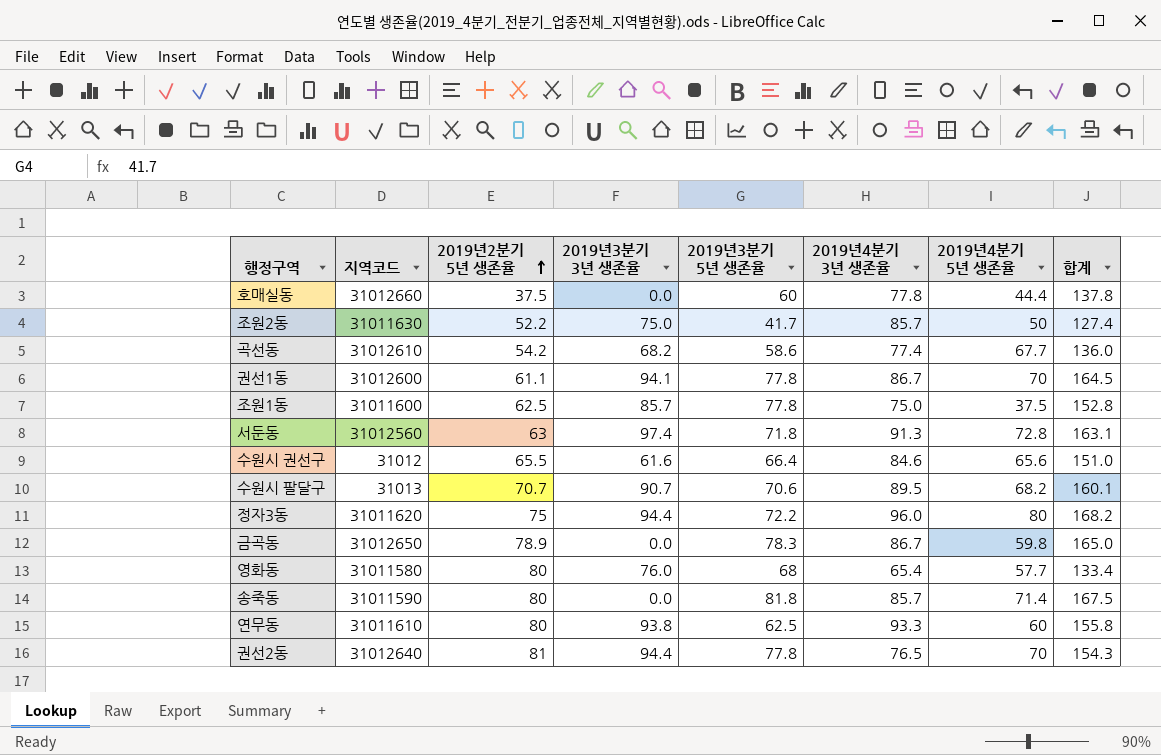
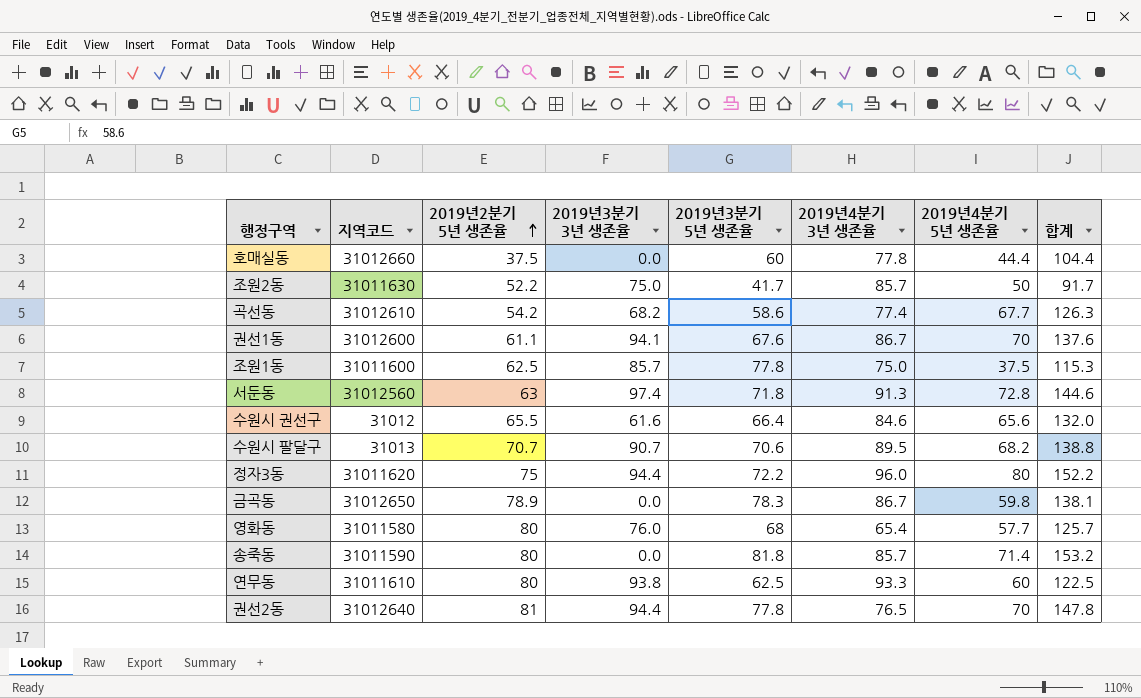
column 합계 | formula: [2019년3분기 5년 생존율] + [2019년4분기 3년 생존율] -> [2019년3분기 5년 생존율] + [2019년4분기 5년 생존율]
권선1동 | 2019년3분기 5년 생존율: 77.8 -> 67.6

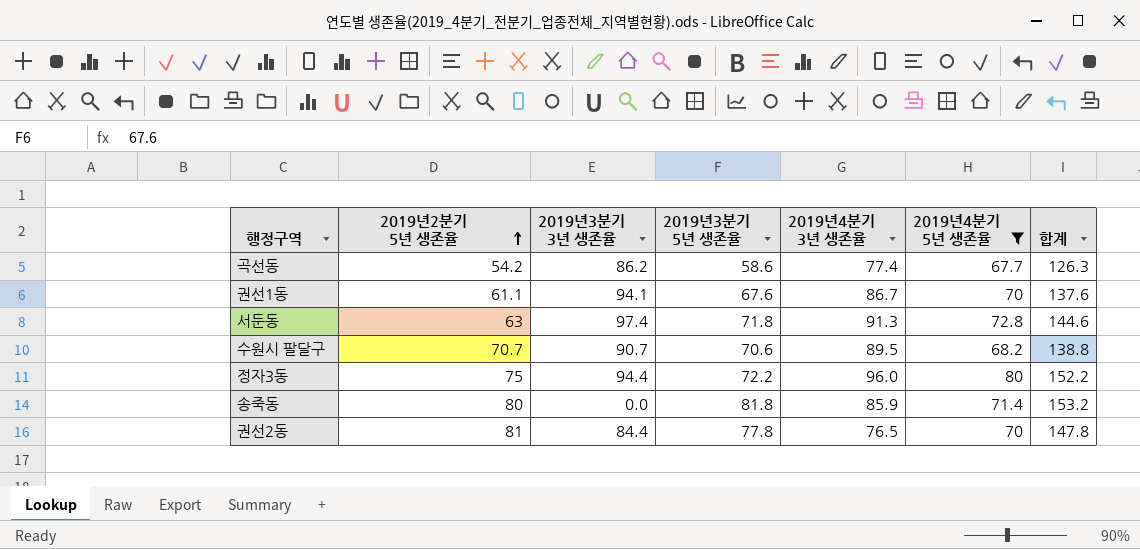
filter: none -> 2019년4분기 5년 생존율 >= 67.7
column 지역코드 | position: 2 -> none
곡선동 | 2019년3분기 3년 생존율: 68.2 -> 86.2
송죽동 | 2019년4분기 3년 생존율: 85.7 -> 85.9
권선2동 | 2019년3분기 3년 생존율: 94.4 -> 84.4

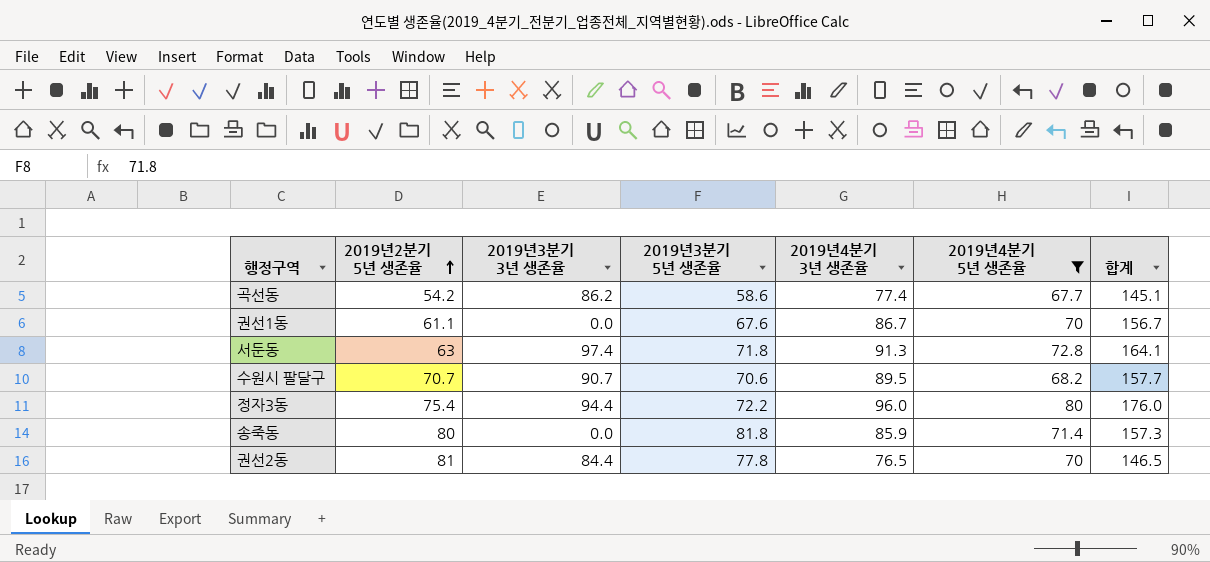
column 합계 | formula: [2019년3분기 5년 생존율] + [2019년4분기 5년 생존율] -> [2019년4분기 3년 생존율] + [2019년4분기 5년 생존율]
권선1동 | 2019년3분기 3년 생존율: 94.1 -> 0.0
정자3동 | 2019년2분기 5년 생존율: 75 -> 75.4

